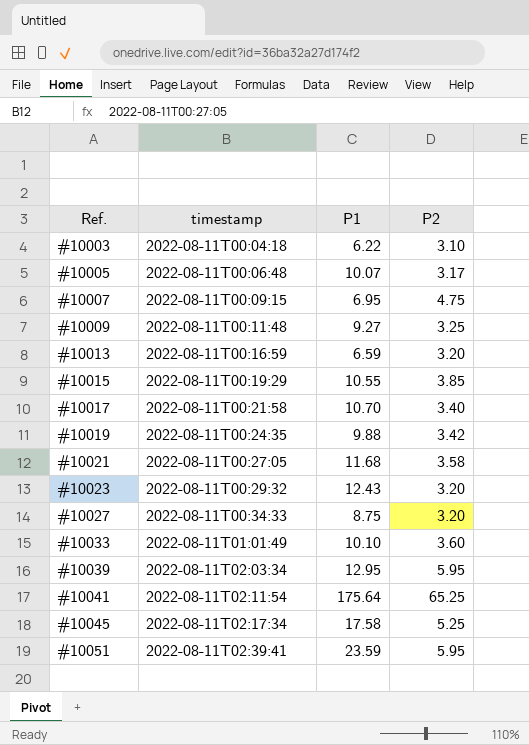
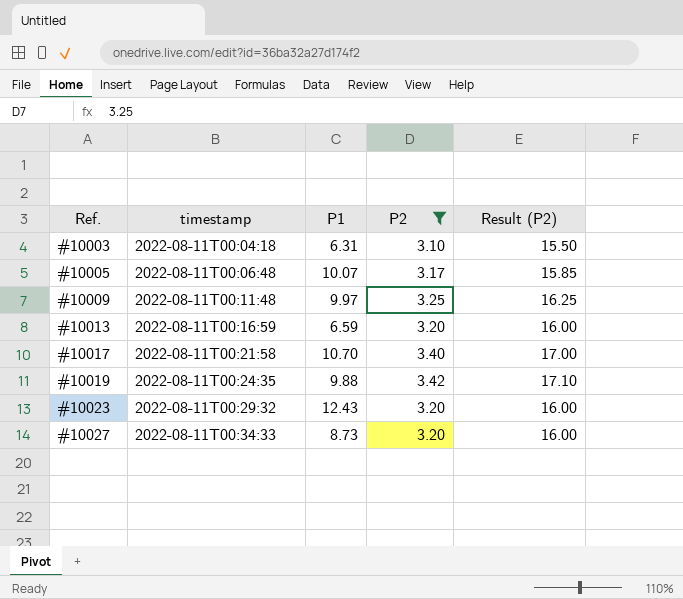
filter: none -> P2 <= 3.42
column Result (P2) | formula: none -> [P2] * 5
#10003 | P1: 6.22 -> 6.31
#10009 | P1: 9.27 -> 9.97
#10027 | P1: 8.75 -> 8.73

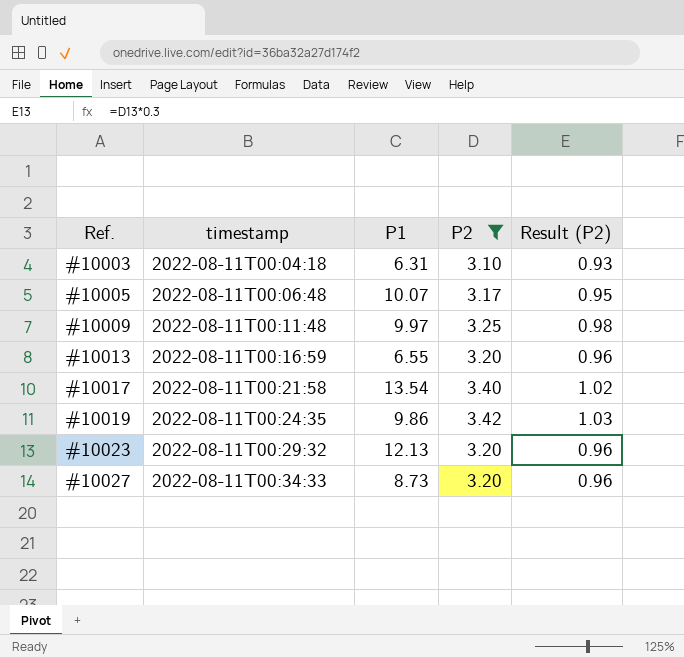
column Result (P2) | formula: [P2] * 5 -> [P2] * 0.3
#10013 | P1: 6.59 -> 6.55
#10017 | P1: 10.70 -> 13.54
#10019 | P1: 9.88 -> 9.86
#10023 | P1: 12.43 -> 12.13

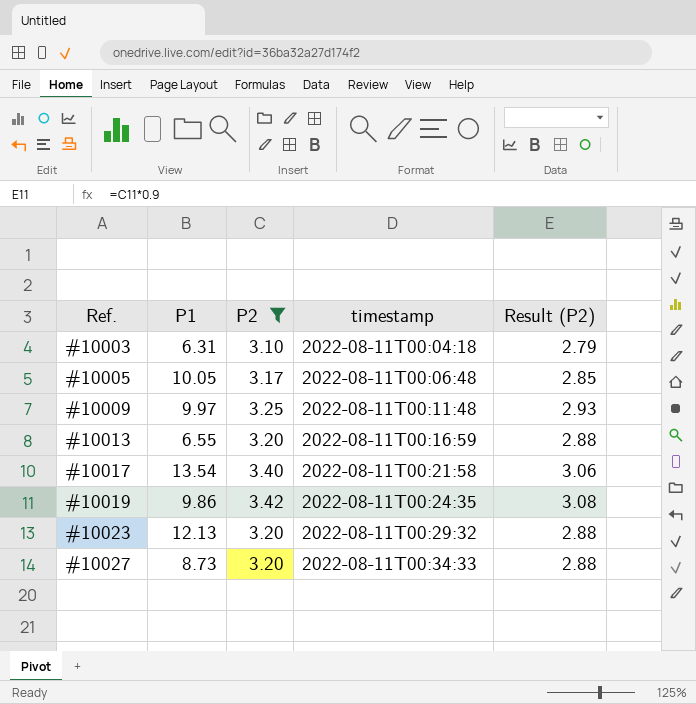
column timestamp | position: 2 -> 4
column Result (P2) | formula: [P2] * 0.3 -> [P2] * 0.9
#10005 | P1: 10.07 -> 10.05

